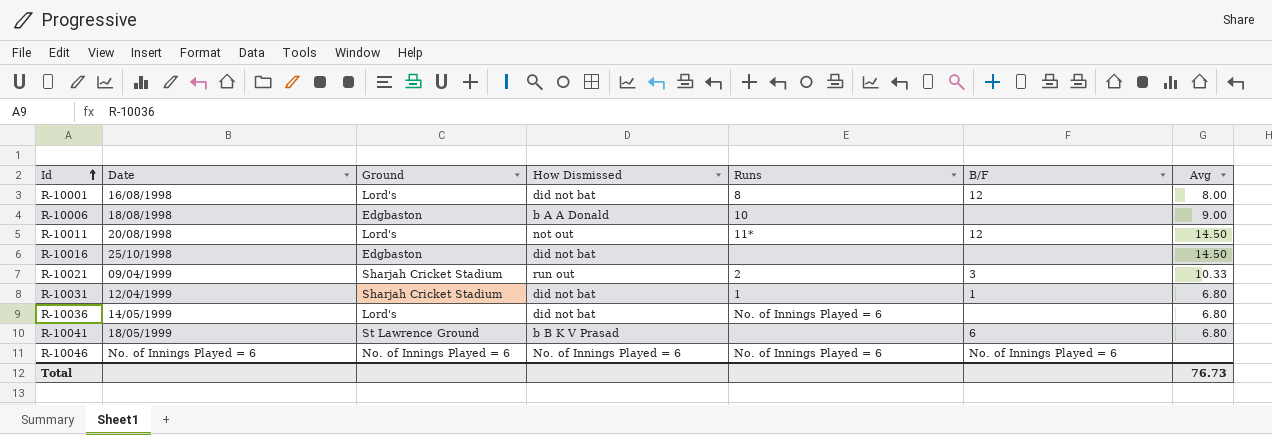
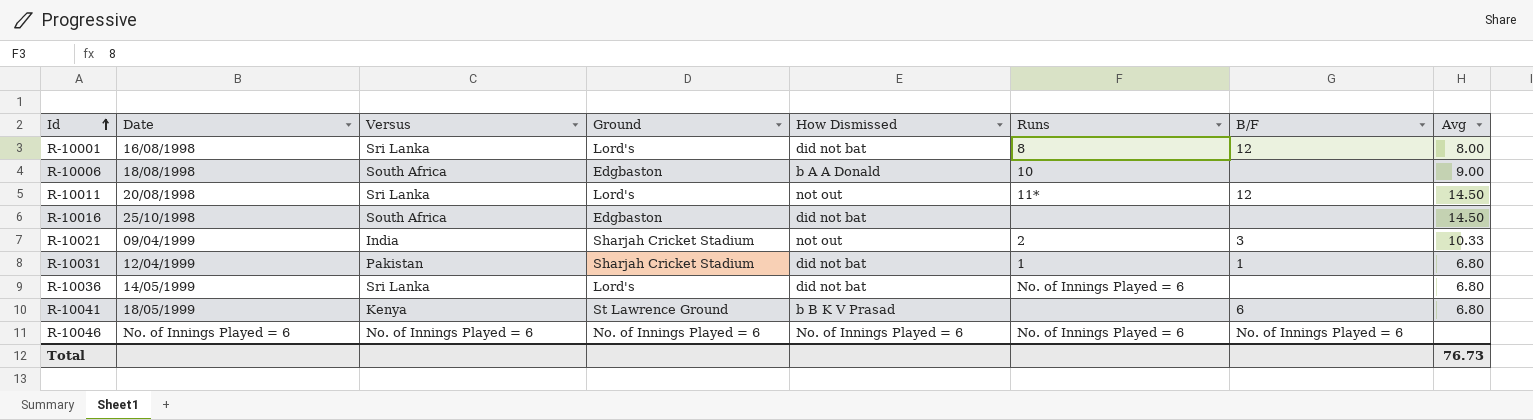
column Versus | position: none -> 3
R-10021 | How Dismissed: run out -> not out

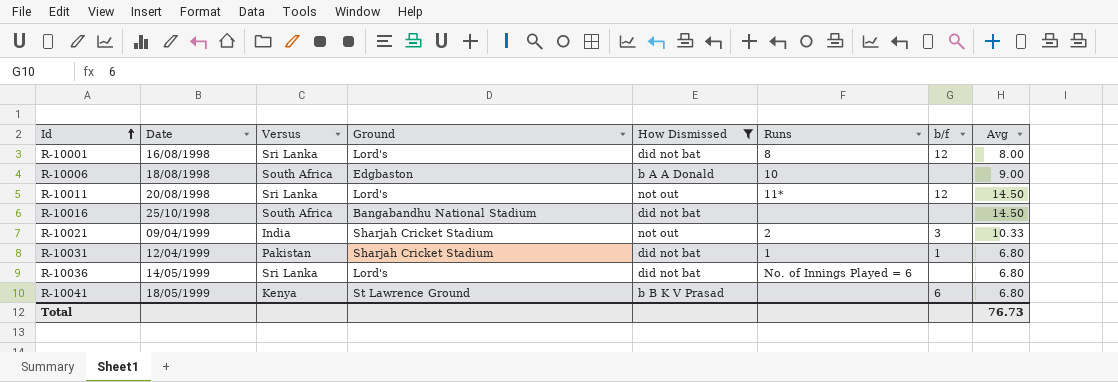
filter: none -> How Dismissed != No. of Innings Played = 6
column name: B/F -> b/f
R-10016 | Ground: Edgbaston -> Bangabandhu National Stadium

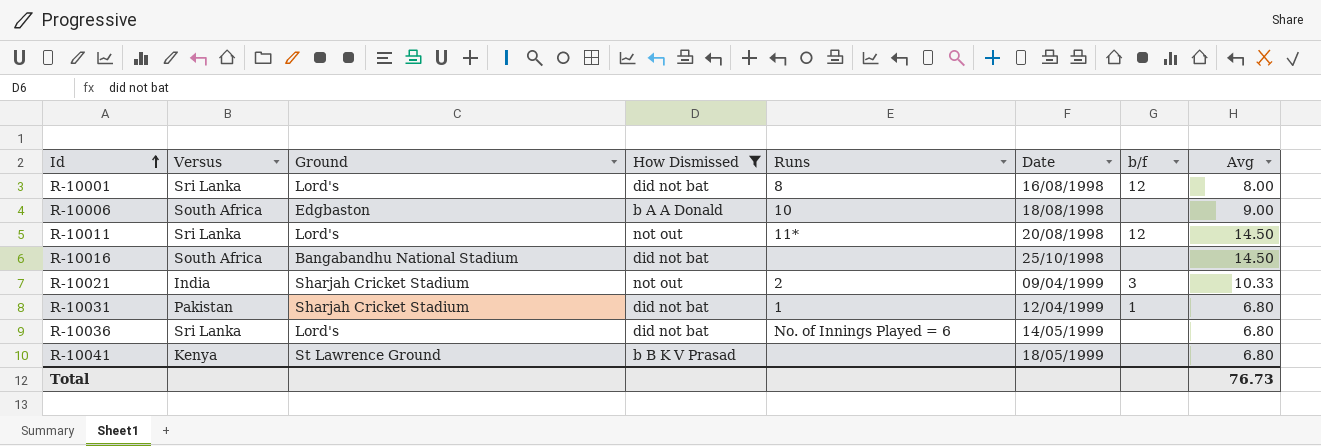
column Date | position: 2 -> 6
R-10041 | b/f: 6 -> none

